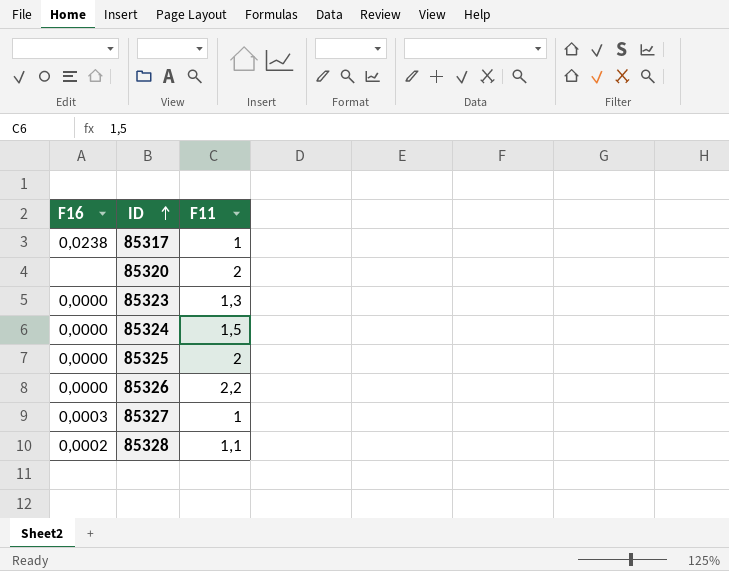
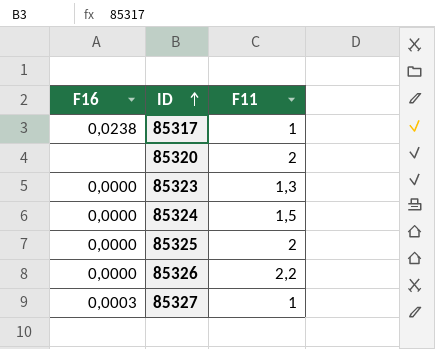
row 85328: 0,0002 | 1,1 -> none

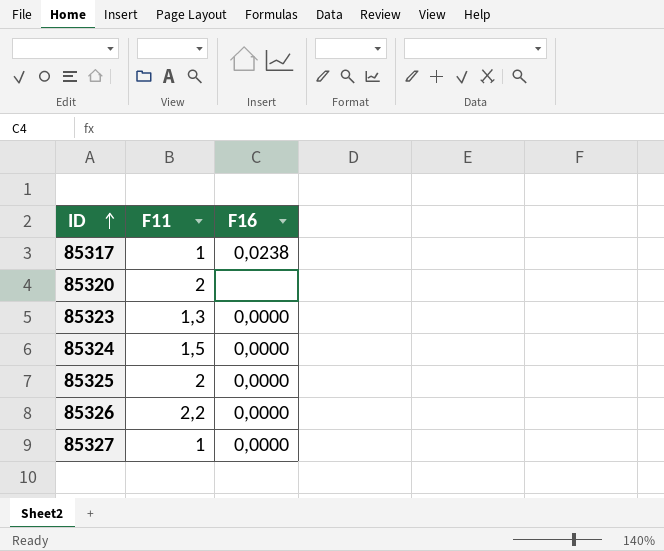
column F16 | position: 1 -> 3
85327 | F16: 0,0003 -> 0,0000

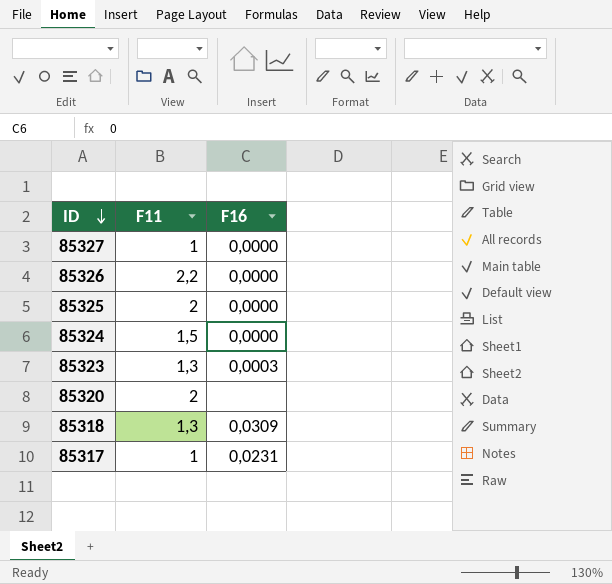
row order: ID ascending -> ID descending
85323 | F16: 0,0000 -> 0,0003
row 85318: none -> 1,3 | 0,0309
85317 | F16: 0,0238 -> 0,0231

